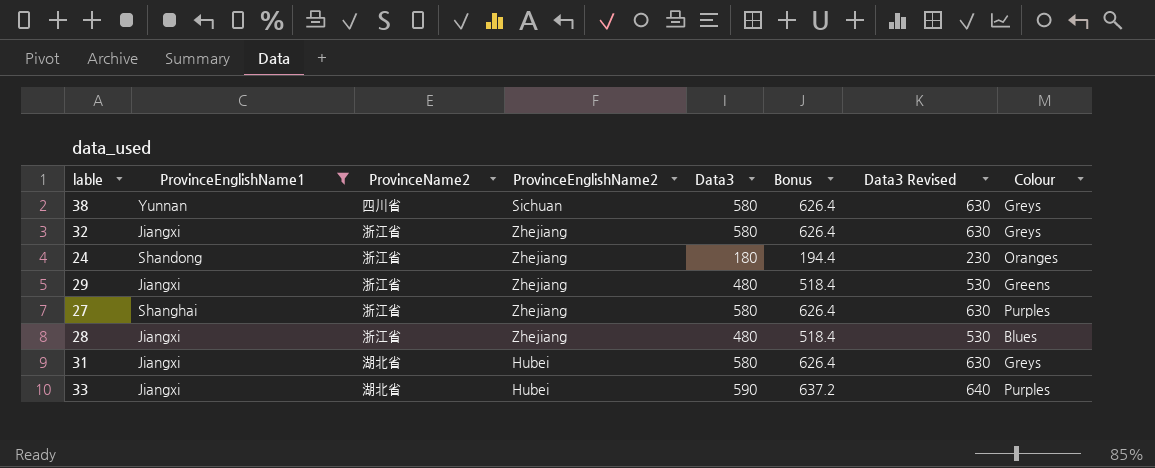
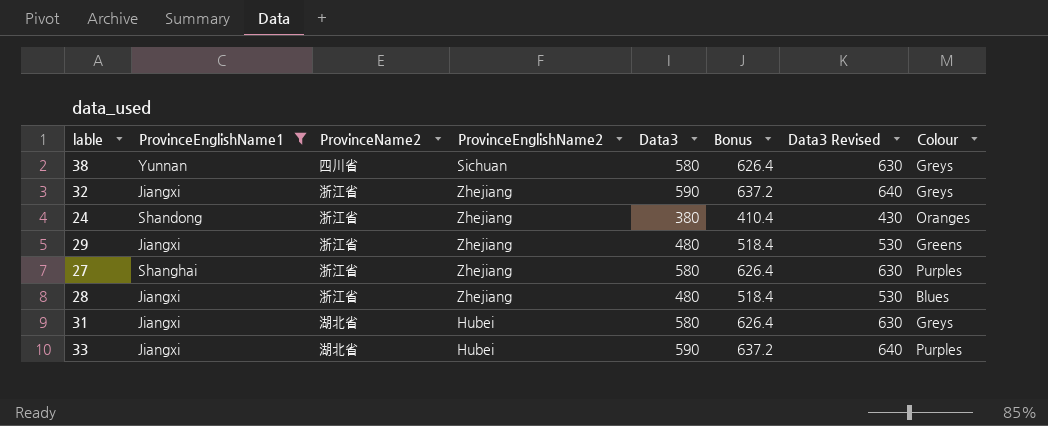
32 | Data3: 580 -> 590
32 | Bonus: 626.4 -> 637.2
32 | Data3 Revised: 630 -> 640
24 | Data3: 180 -> 380
24 | Bonus: 194.4 -> 410.4
24 | Data3 Revised: 230 -> 430

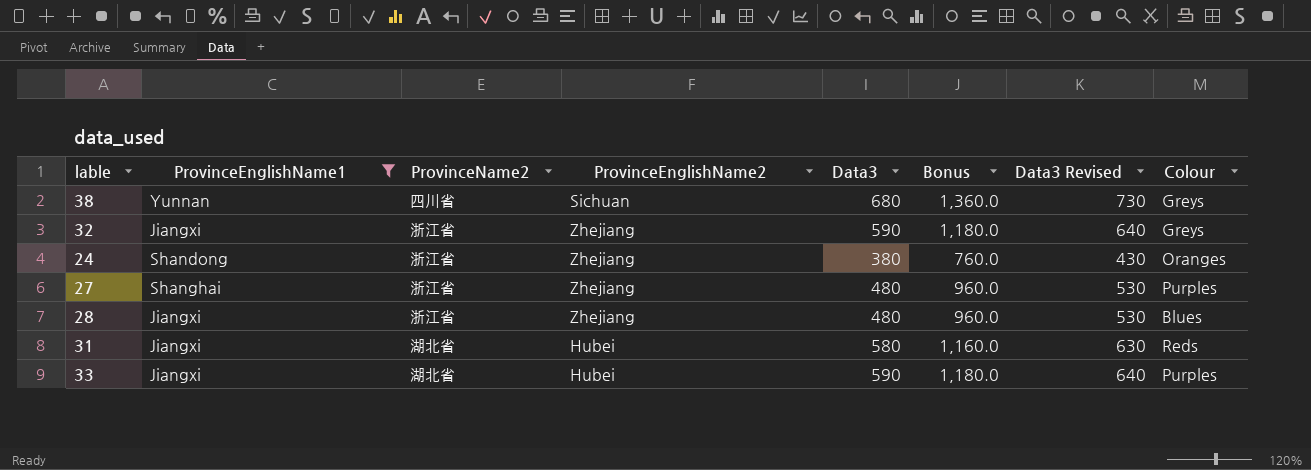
column Bonus | formula: [Data3] * 1.08 -> [Data3] * 2
row 29: Jiangxi | 浙江省 | Zhejiang | 480 | 518.4 | 530 | Greens -> none
38 | Data3: 580 -> 680
38 | Data3 Revised: 630 -> 730
27 | Data3: 580 -> 480
27 | Data3 Revised: 630 -> 530
31 | Colour: Greys -> Reds

